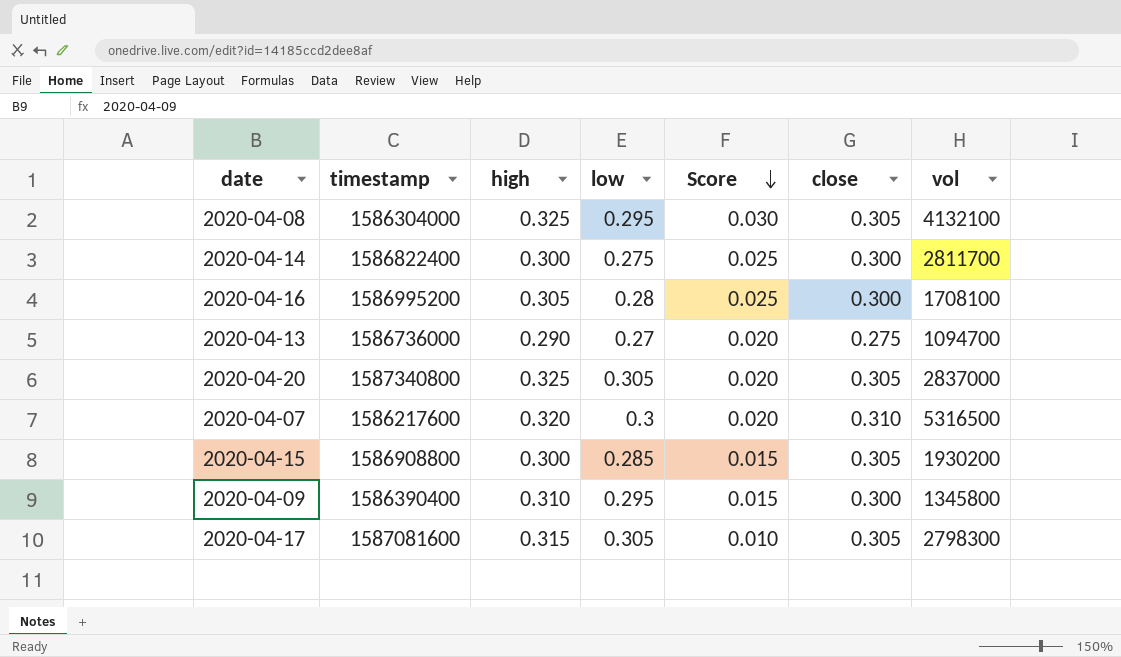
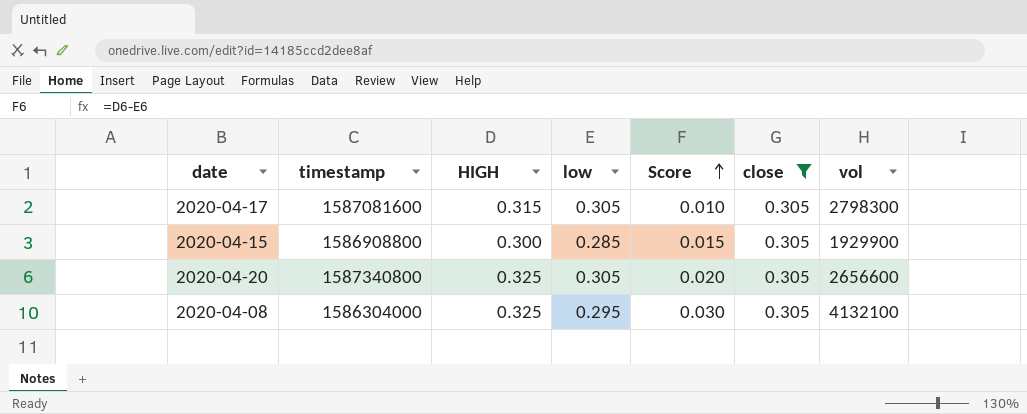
filter: none -> close = 0.305
row order: Score descending -> Score ascending
column name: high -> HIGH
2020-04-15 | vol: 1930200 -> 1929900
2020-04-20 | vol: 2837000 -> 2656600

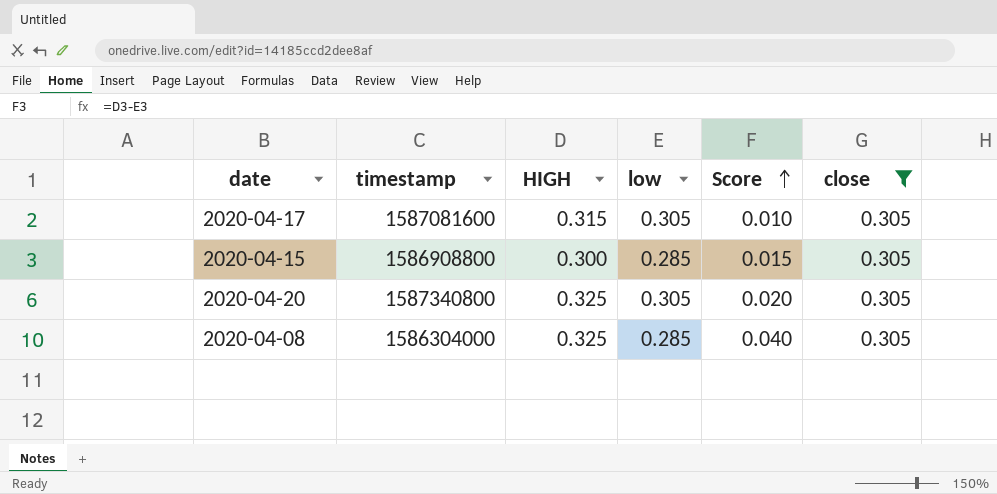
column vol | position: 7 -> none
2020-04-08 | low: 0.295 -> 0.285
2020-04-08 | Score: 0.030 -> 0.040

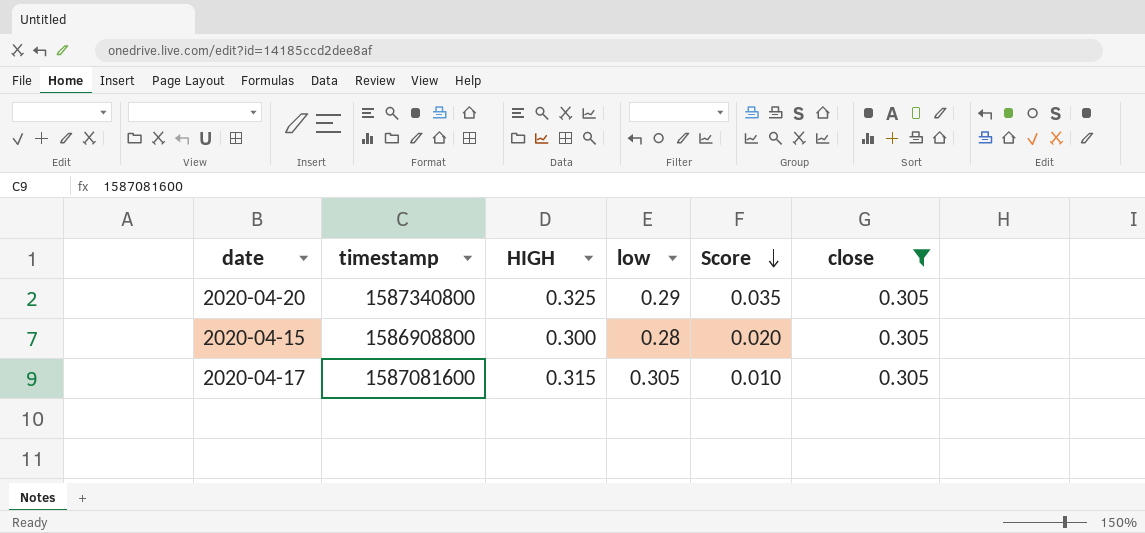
row order: Score ascending -> Score descending
row 2020-04-08: 1586304000 | 0.325 | 0.285 | 0.040 | 0.305 -> none
2020-04-20 | low: 0.305 -> 0.29
2020-04-20 | Score: 0.020 -> 0.035
2020-04-15 | low: 0.285 -> 0.28
2020-04-15 | Score: 0.015 -> 0.020

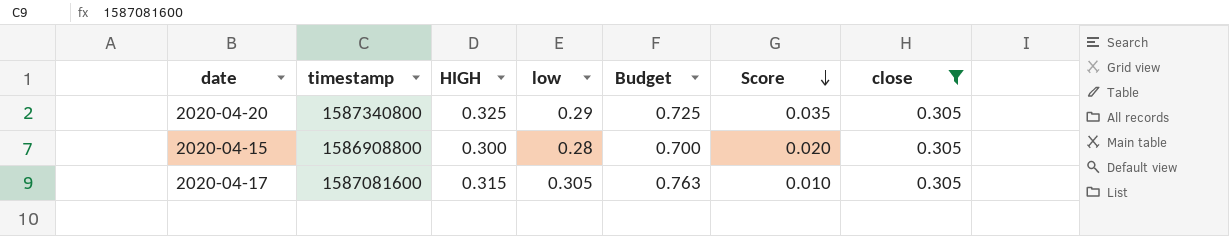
column Budget | formula: none -> [low] * 2.5

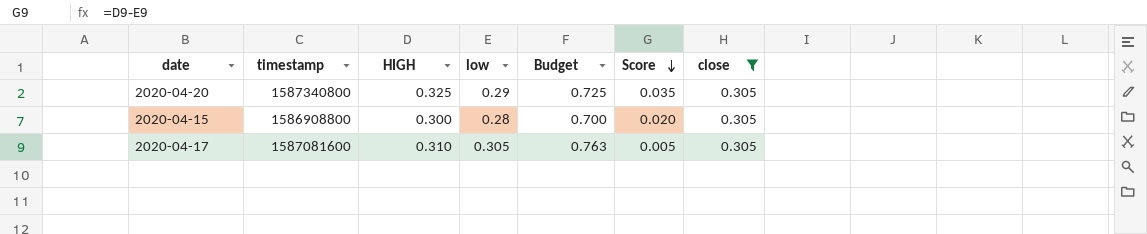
2020-04-17 | HIGH: 0.315 -> 0.310
2020-04-17 | Score: 0.010 -> 0.005

